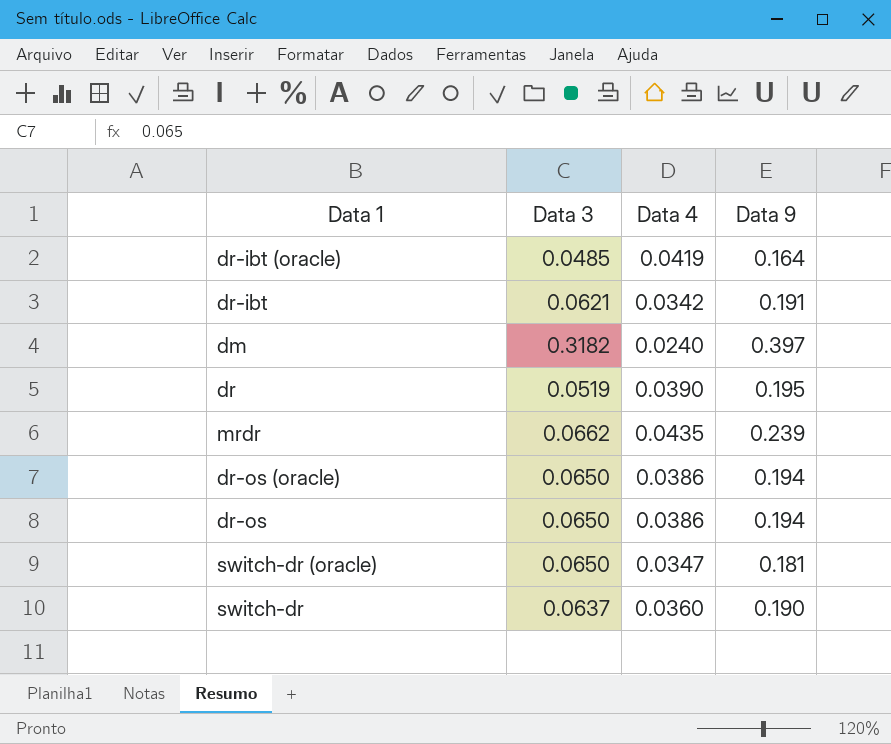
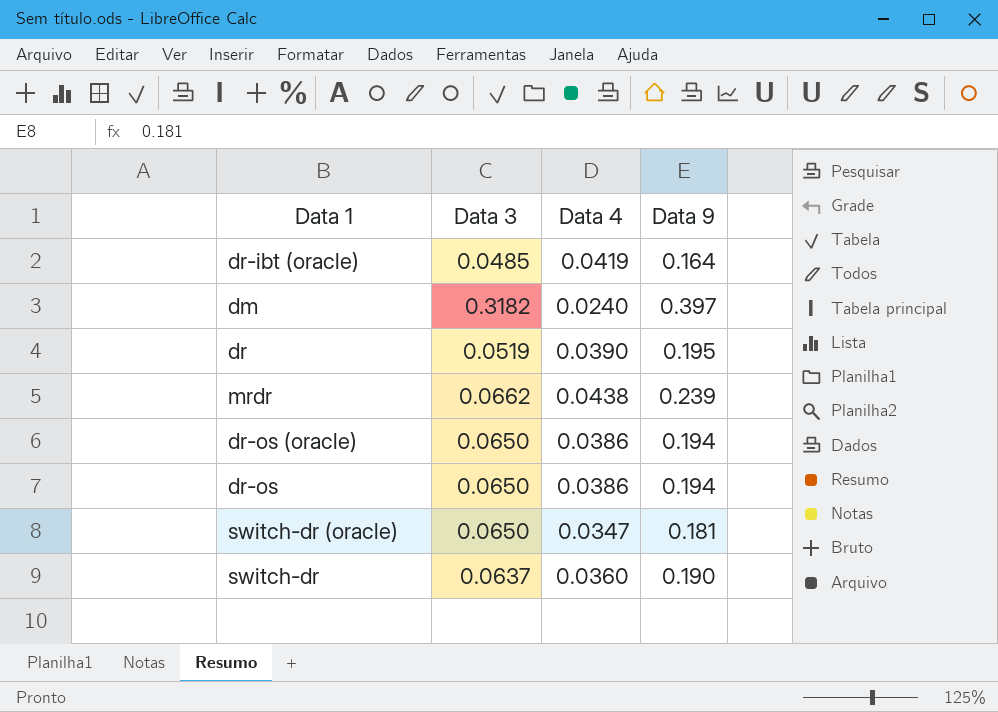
row dr-ibt: 0.0621 | 0.0342 | 0.191 -> none
mrdr | Data 4: 0.0435 -> 0.0438

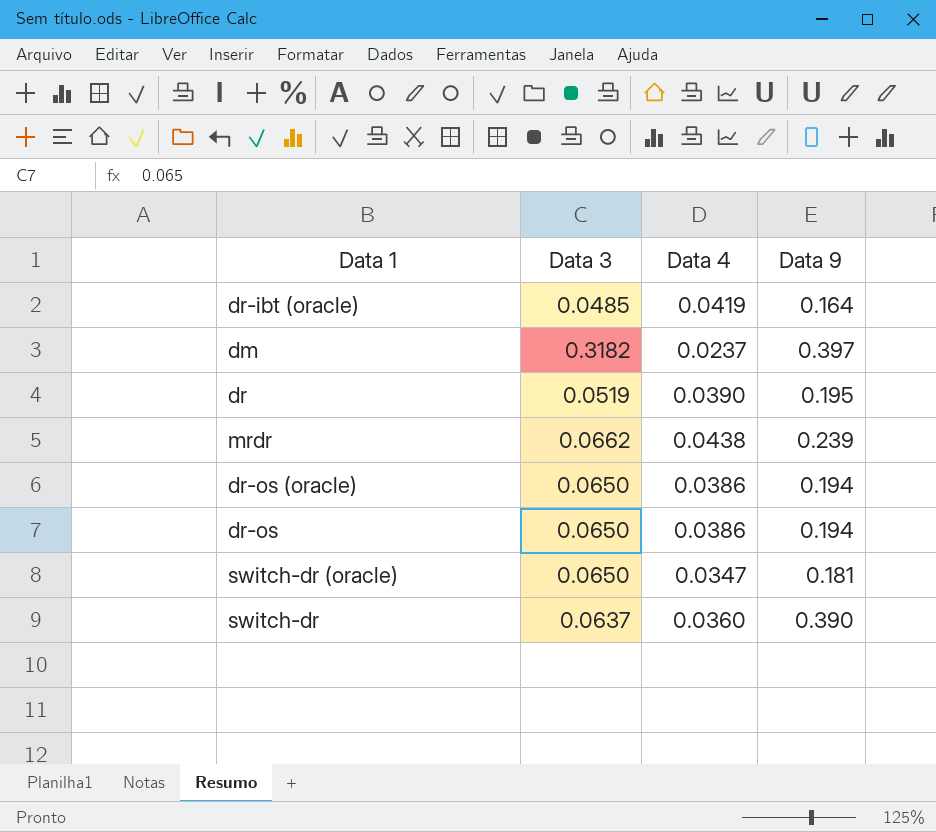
dm | Data 4: 0.0240 -> 0.0237
switch-dr | Data 9: 0.190 -> 0.390

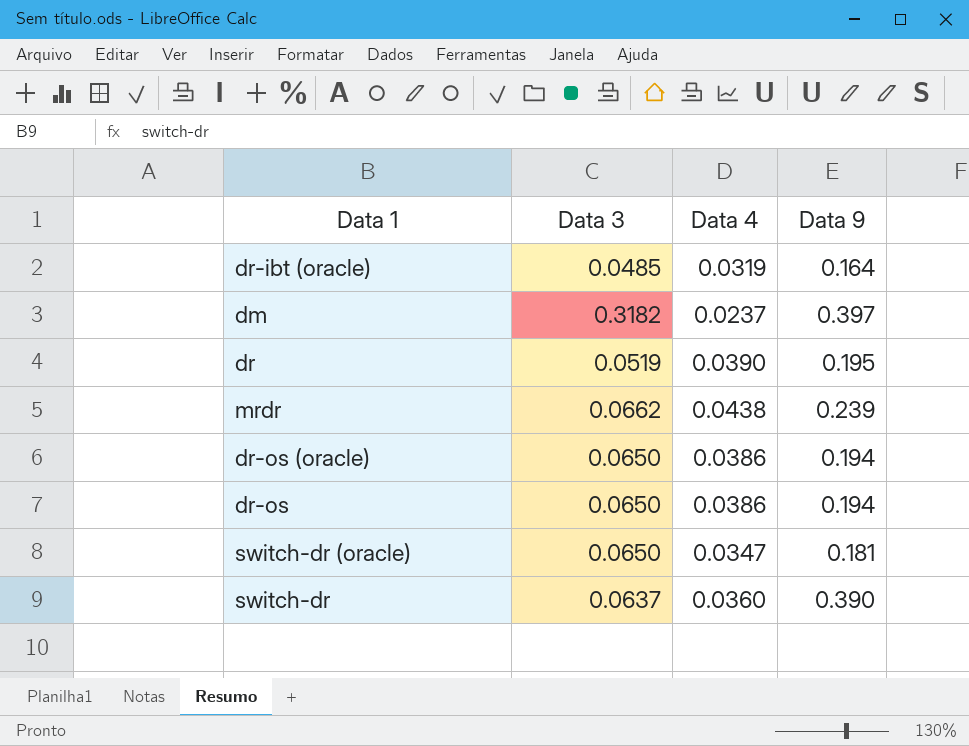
dr-ibt (oracle) | Data 4: 0.0419 -> 0.0319

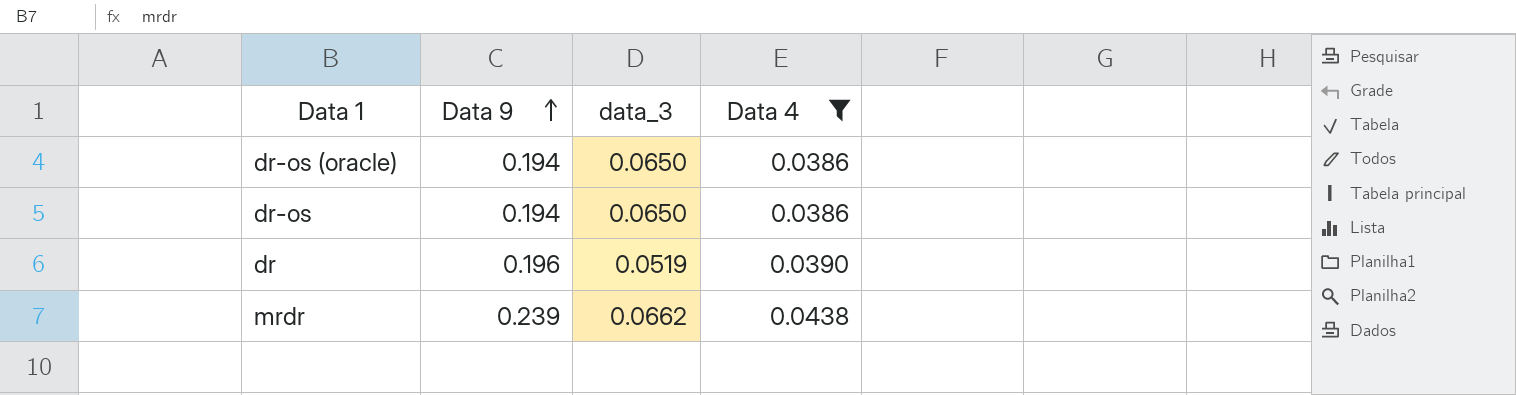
filter: none -> Data 4 >= 0.0386
row order: none -> Data 9 ascending
column Data 9 | position: 4 -> 2
column name: Data 3 -> data_3
dr | Data 9: 0.195 -> 0.196

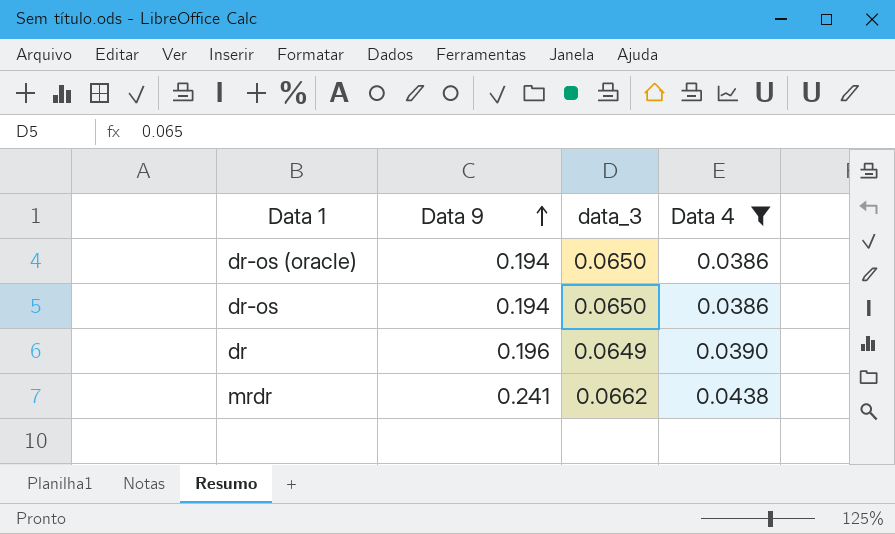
dr | data_3: 0.0519 -> 0.0649
mrdr | Data 9: 0.239 -> 0.241

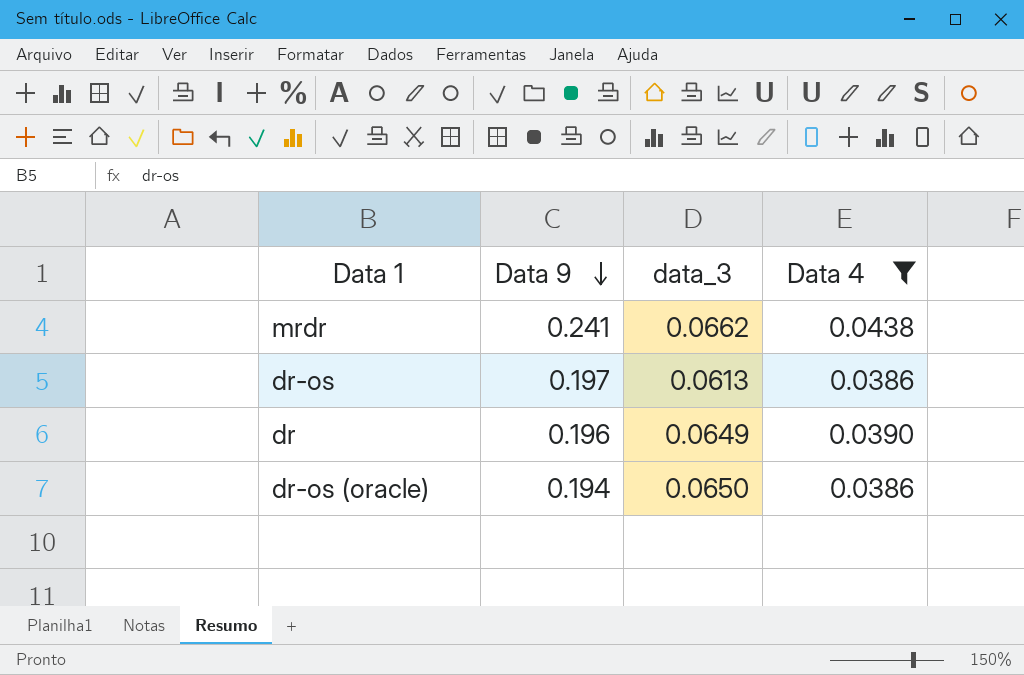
row order: Data 9 ascending -> Data 9 descending
dr-os | Data 9: 0.194 -> 0.197
dr-os | data_3: 0.0650 -> 0.0613

